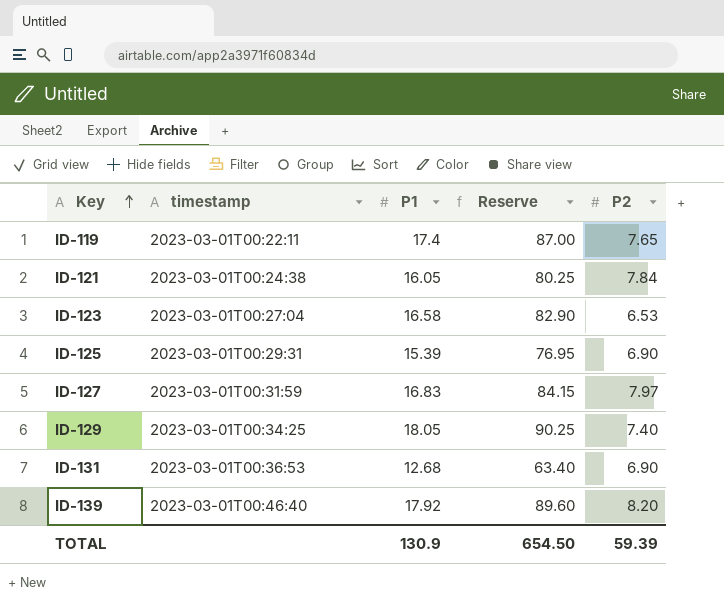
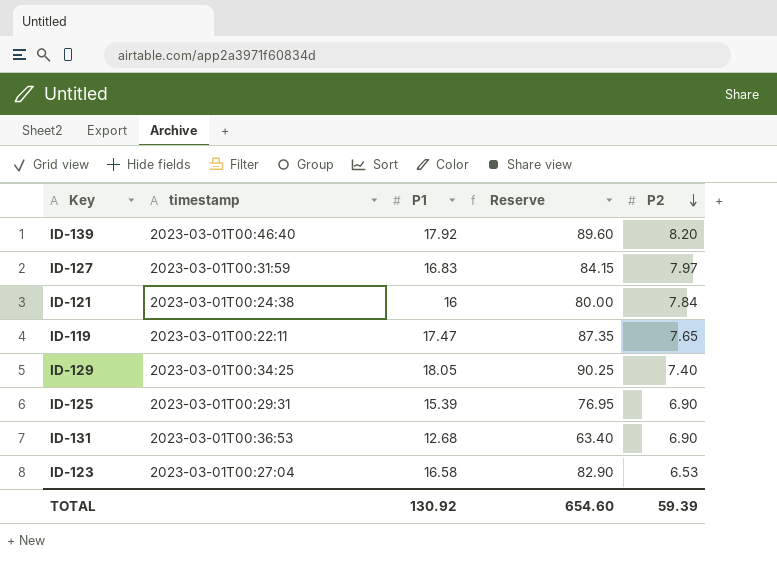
row order: Key ascending -> P2 descending
ID-121 | P1: 16.05 -> 16
ID-121 | Reserve: 80.25 -> 80.00
ID-119 | P1: 17.4 -> 17.47
ID-119 | Reserve: 87.00 -> 87.35
TOTAL | P1: 130.9 -> 130.92
TOTAL | Reserve: 654.50 -> 654.60

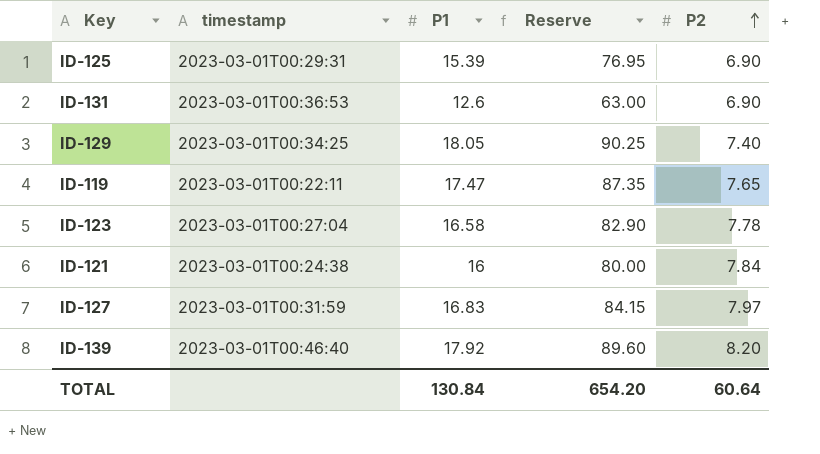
row order: P2 descending -> P2 ascending
ID-131 | P1: 12.68 -> 12.6
ID-131 | Reserve: 63.40 -> 63.00
ID-123 | P2: 6.53 -> 7.78
TOTAL | P1: 130.92 -> 130.84
TOTAL | Reserve: 654.60 -> 654.20
TOTAL | P2: 59.39 -> 60.64

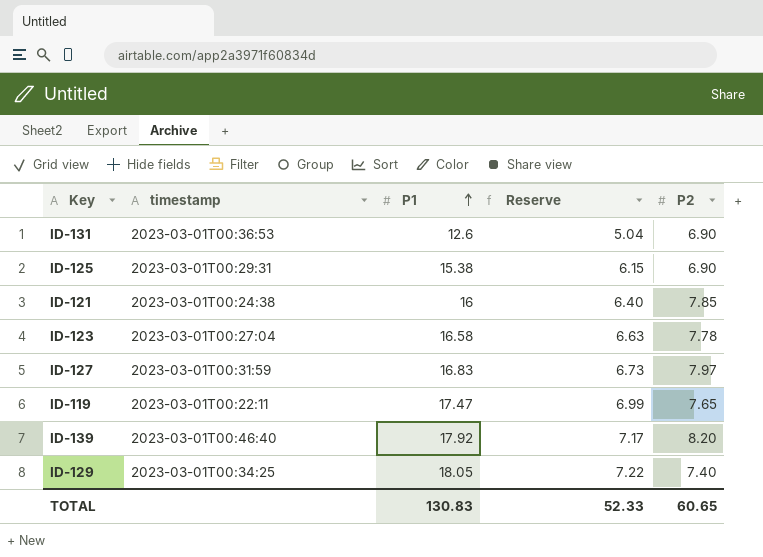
row order: P2 ascending -> P1 ascending
column Reserve | formula: [P1] * 5 -> [P1] * 0.4
ID-125 | P1: 15.39 -> 15.38
ID-121 | P2: 7.84 -> 7.85
TOTAL | P1: 130.84 -> 130.83
TOTAL | Reserve: 654.20 -> 52.33
TOTAL | P2: 60.64 -> 60.65

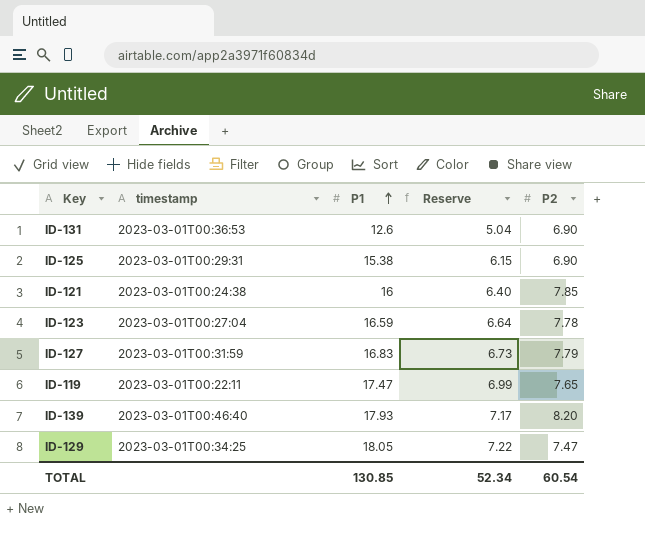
ID-123 | P1: 16.58 -> 16.59
ID-123 | Reserve: 6.63 -> 6.64
ID-127 | P2: 7.97 -> 7.79
ID-139 | P1: 17.92 -> 17.93
ID-129 | P2: 7.40 -> 7.47
TOTAL | P1: 130.83 -> 130.85
TOTAL | Reserve: 52.33 -> 52.34
TOTAL | P2: 60.65 -> 60.54

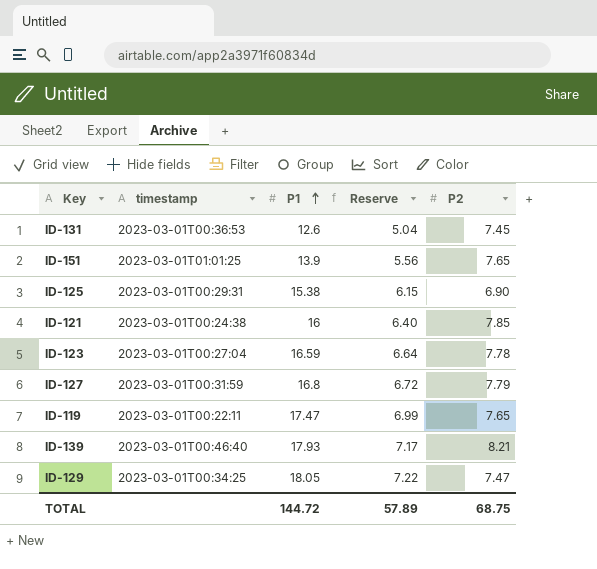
ID-131 | P2: 6.90 -> 7.45
row ID-151: none -> 2023-03-01T01:01:25 | 13.9 | 5.56 | 7.65
ID-127 | P1: 16.83 -> 16.8
ID-127 | Reserve: 6.73 -> 6.72
ID-139 | P2: 8.20 -> 8.21
TOTAL | P1: 130.85 -> 144.72
TOTAL | Reserve: 52.34 -> 57.89
TOTAL | P2: 60.54 -> 68.75

